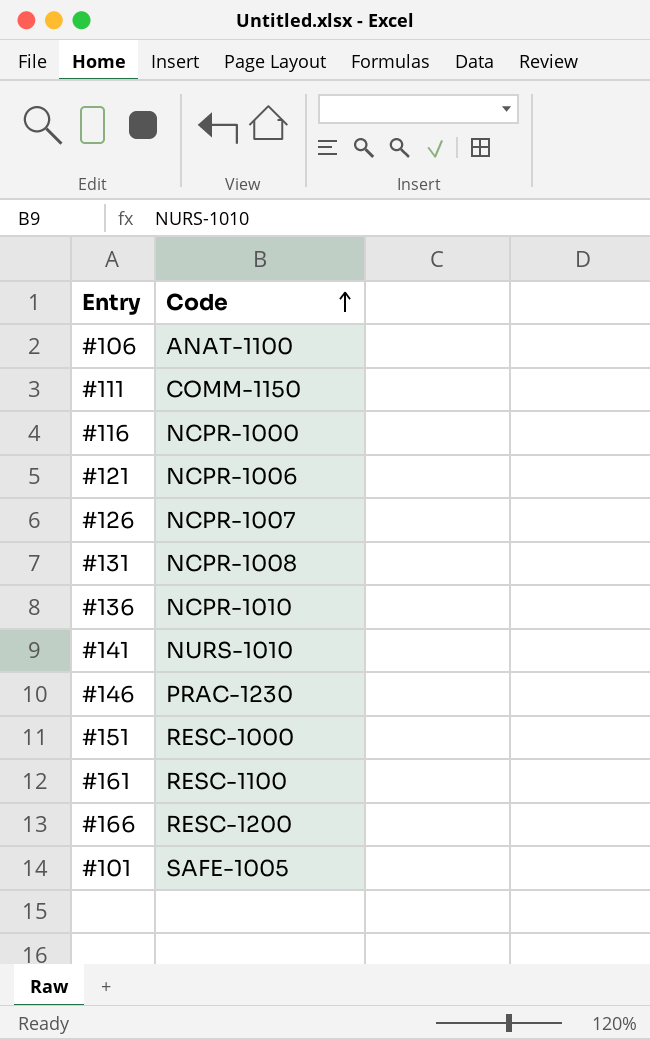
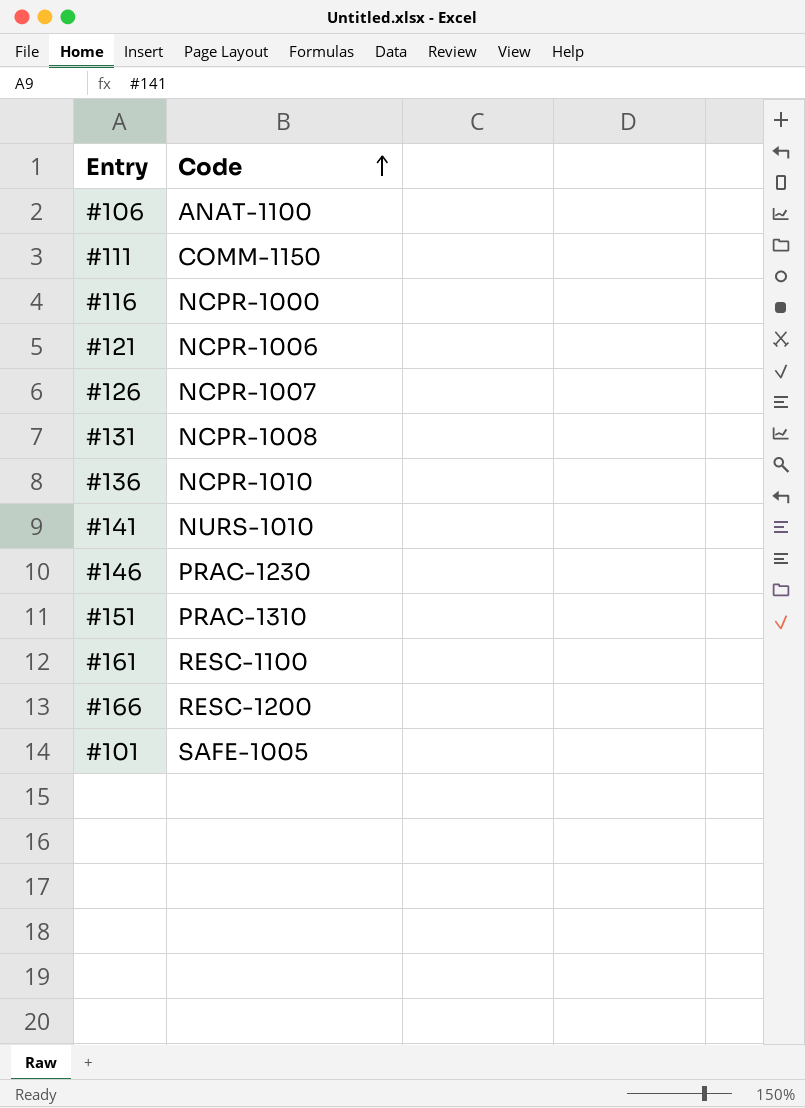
#151 | Code: RESC-1000 -> PRAC-1310

